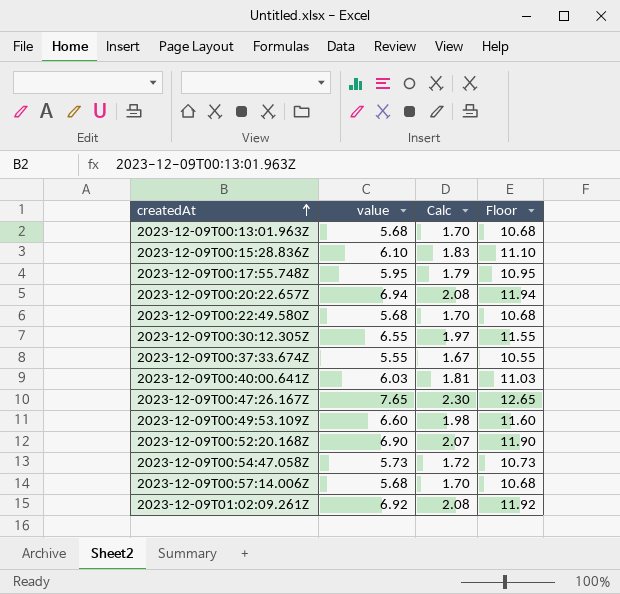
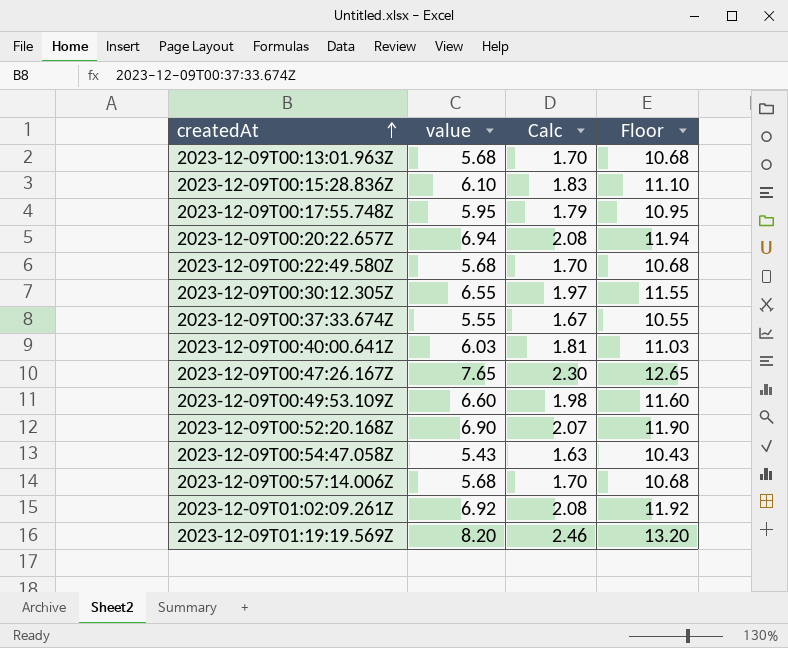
2023-12-09T00:54:47.058Z | value: 5.73 -> 5.43
2023-12-09T00:54:47.058Z | Calc: 1.72 -> 1.63
2023-12-09T00:54:47.058Z | Floor: 10.73 -> 10.43
row 2023-12-09T01:19:19.569Z: none -> 8.20 | 2.46 | 13.20

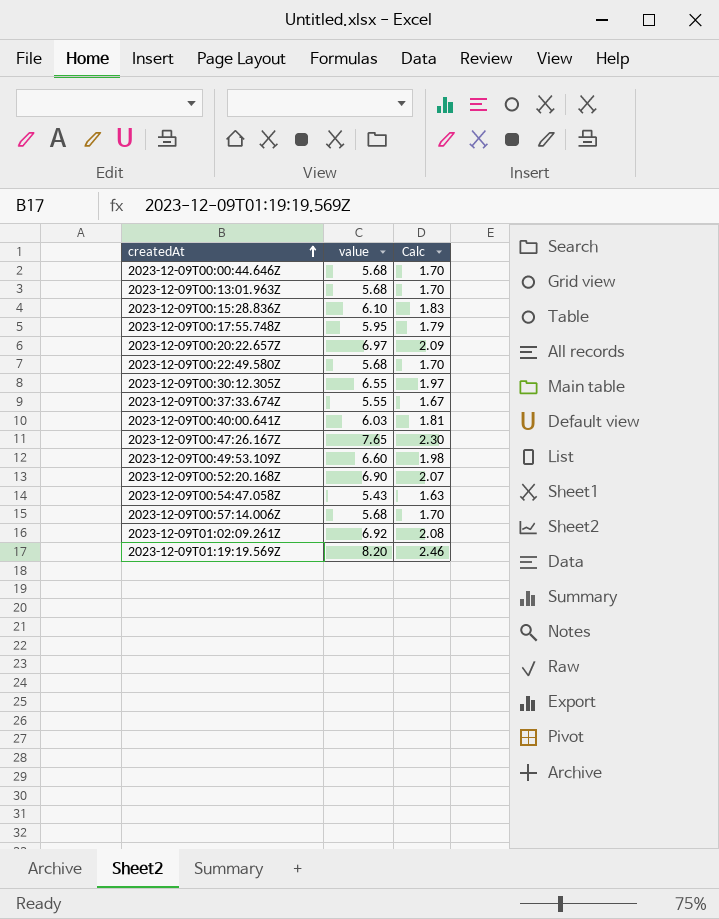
column Floor | formula: [value] + 5 -> none
row 2023-12-09T00:00:44.646Z: none -> 5.68 | 1.70
2023-12-09T00:20:22.657Z | value: 6.94 -> 6.97
2023-12-09T00:20:22.657Z | Calc: 2.08 -> 2.09

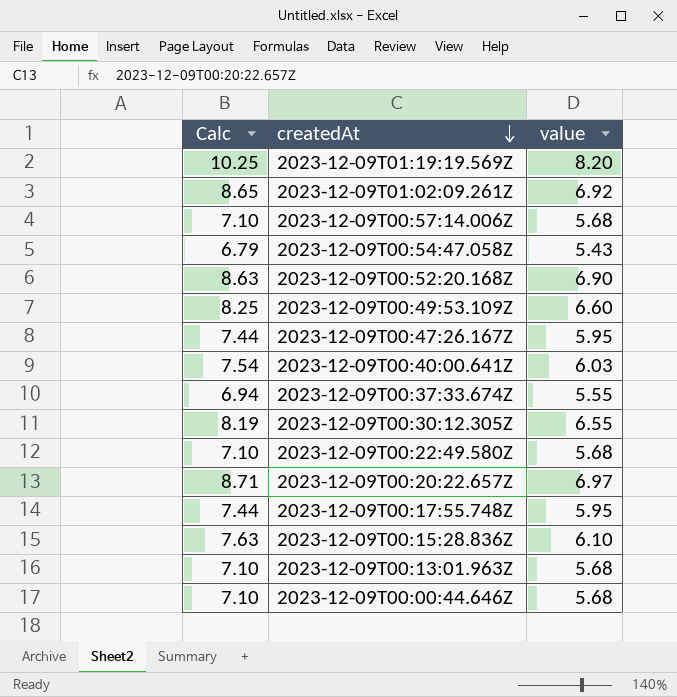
row order: createdAt ascending -> createdAt descending
column Calc | formula: [value] * 0.3 -> [value] * 1.25
column Calc | position: 3 -> 1
2023-12-09T00:47:26.167Z | value: 7.65 -> 5.95

